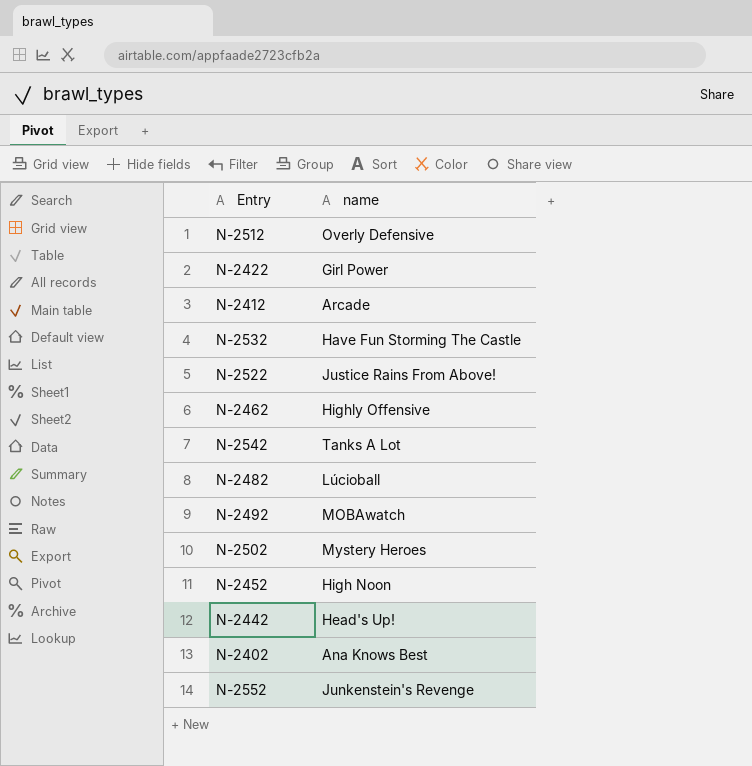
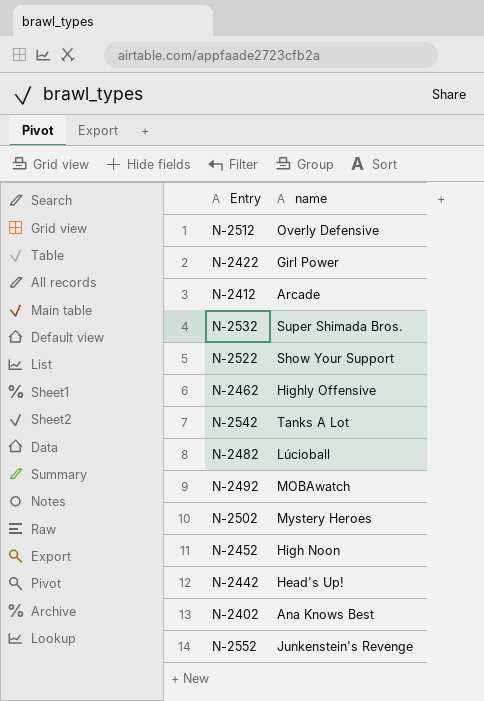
N-2532 | name: Have Fun Storming The Castle -> Super Shimada Bros.
N-2522 | name: Justice Rains From Above! -> Show Your Support

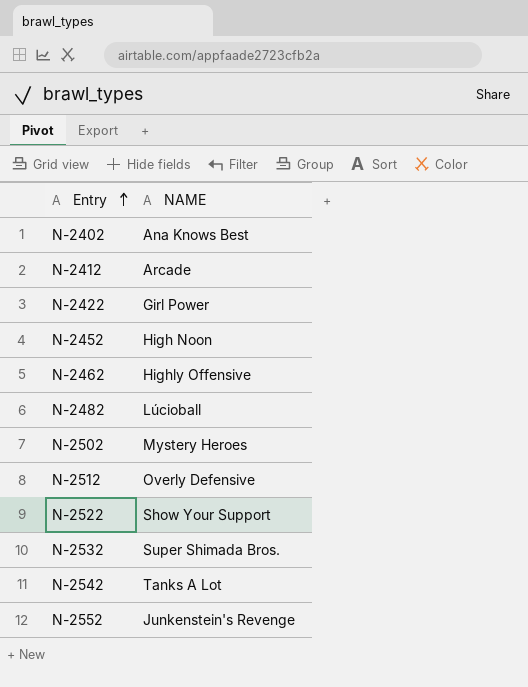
row order: none -> Entry ascending
column name: name -> NAME
row N-2492: MOBAwatch -> none
row N-2442: Head's Up! -> none

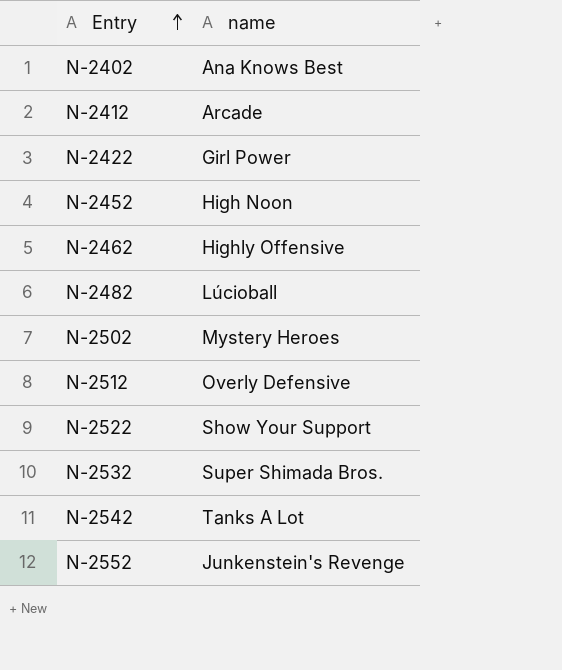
column name: NAME -> name

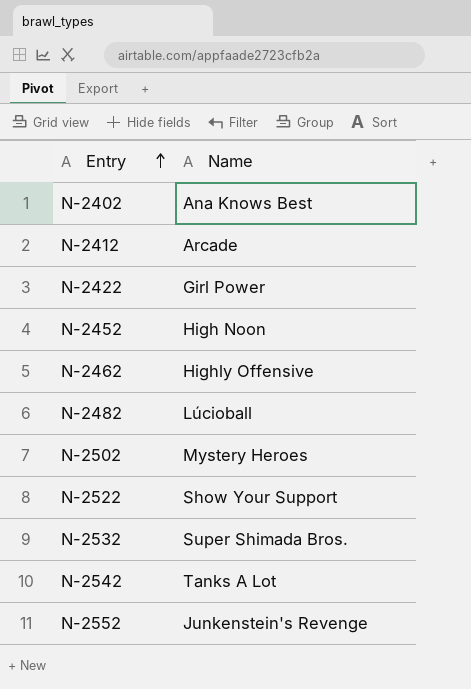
column name: name -> Name
row N-2512: Overly Defensive -> none

